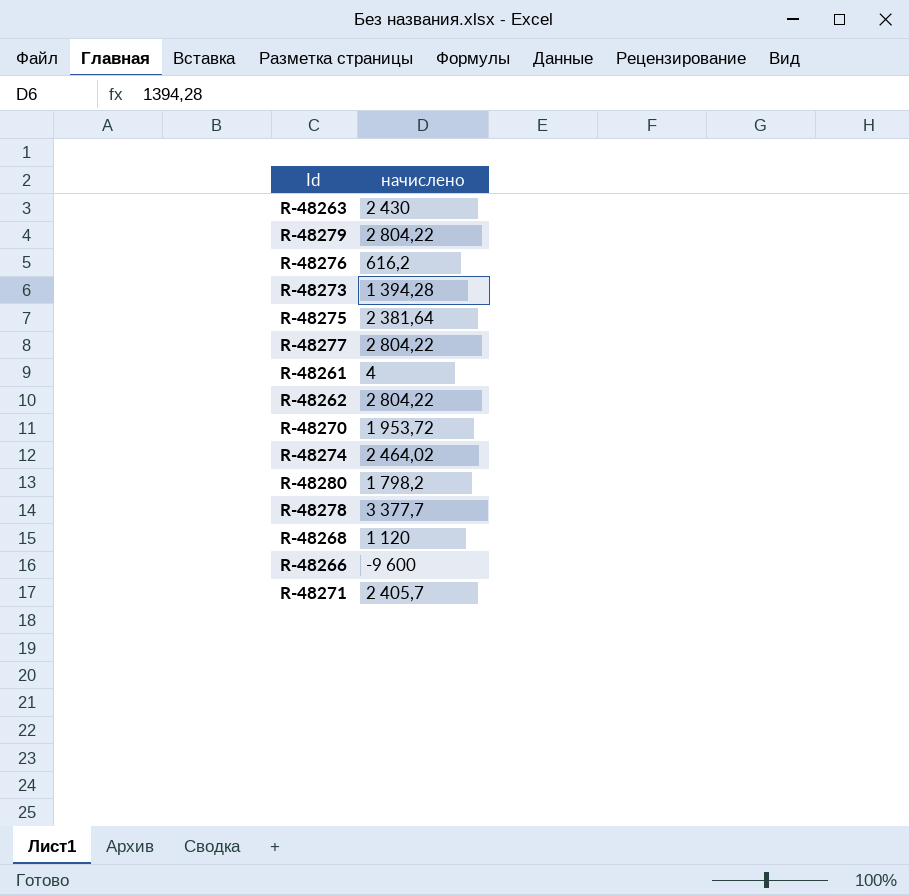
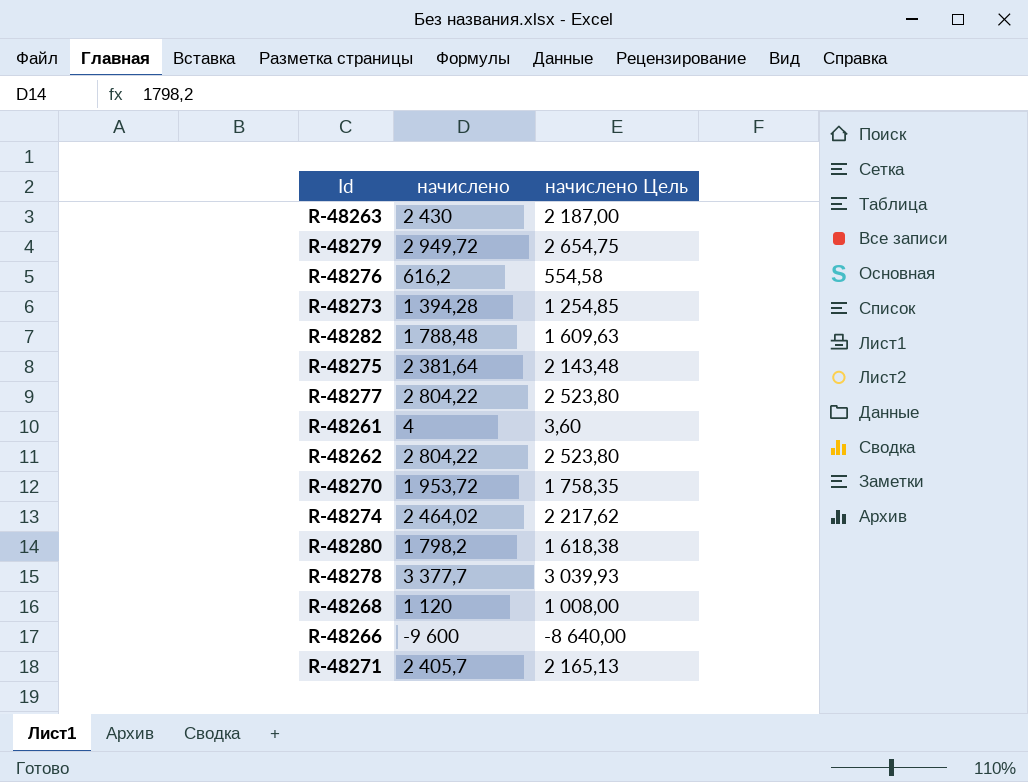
column начислено Цель | formula: none -> [начислено] * 0,9
R-48279 | начислено: 2 804,22 -> 2 949,72
row R-48282: none -> 1 788,48 | 1 609,63

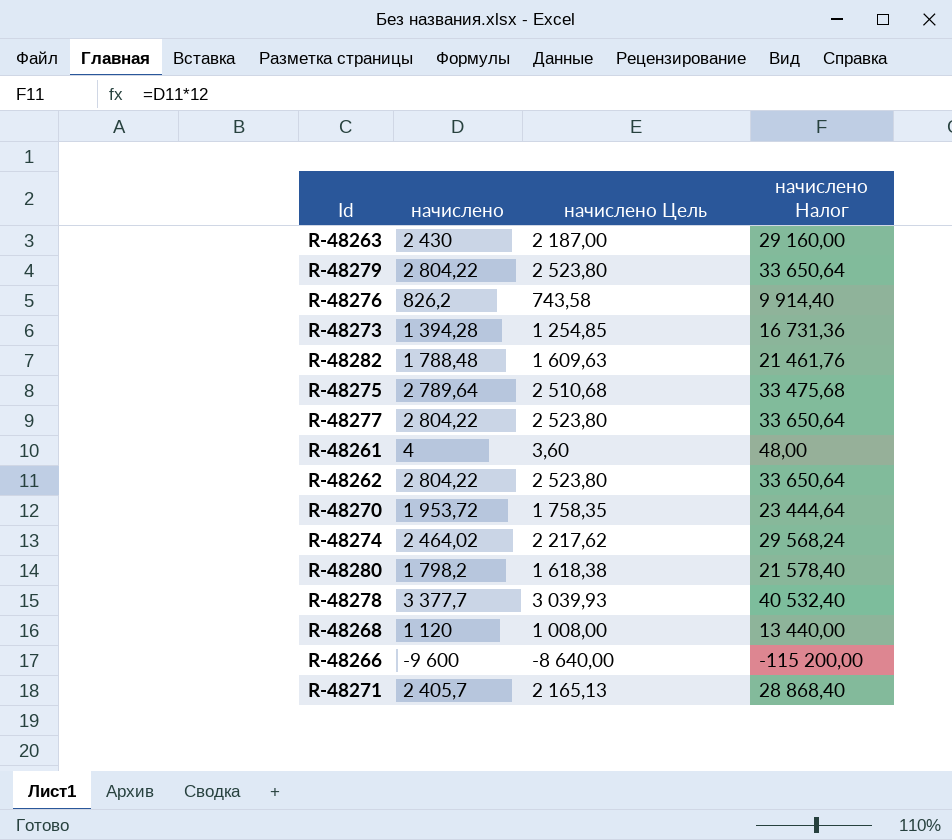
column начислено Налог | formula: none -> [начислено] * 12
R-48279 | начислено: 2 949,72 -> 2 804,22
R-48279 | начислено Цель: 2 654,75 -> 2 523,80
R-48276 | начислено: 616,2 -> 826,2
R-48276 | начислено Цель: 554,58 -> 743,58
R-48275 | начислено: 2 381,64 -> 2 789,64
R-48275 | начислено Цель: 2 143,48 -> 2 510,68

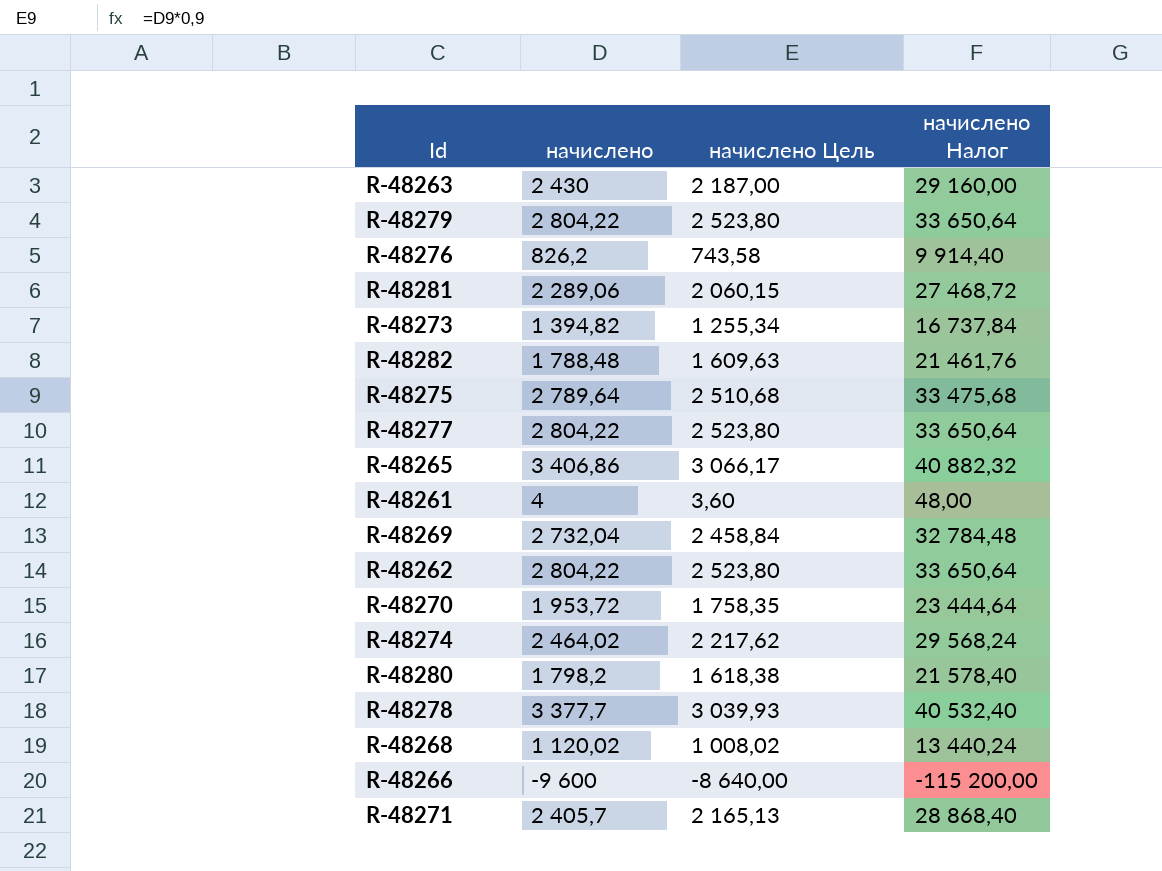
row R-48281: none -> 2 289,06 | 2 060,15 | 27 468,72
R-48273 | начислено: 1 394,28 -> 1 394,82
R-48273 | начислено Цель: 1 254,85 -> 1 255,34
R-48273 | начислено Налог: 16 731,36 -> 16 737,84
row R-48265: none -> 3 406,86 | 3 066,17 | 40 882,32
row R-48269: none -> 2 732,04 | 2 458,84 | 32 784,48
R-48268 | начислено: 1 120 -> 1 120,02
R-48268 | начислено Цель: 1 008,00 -> 1 008,02
R-48268 | начислено Налог: 13 440,00 -> 13 440,24

